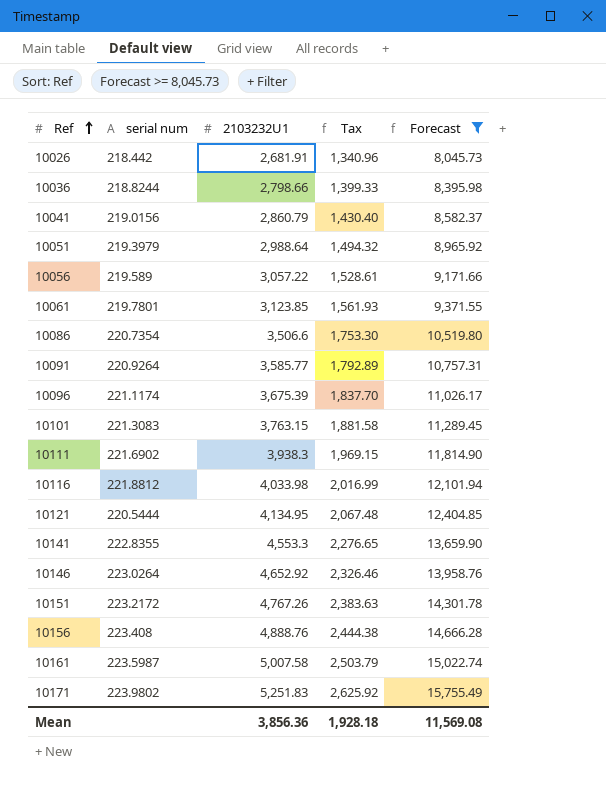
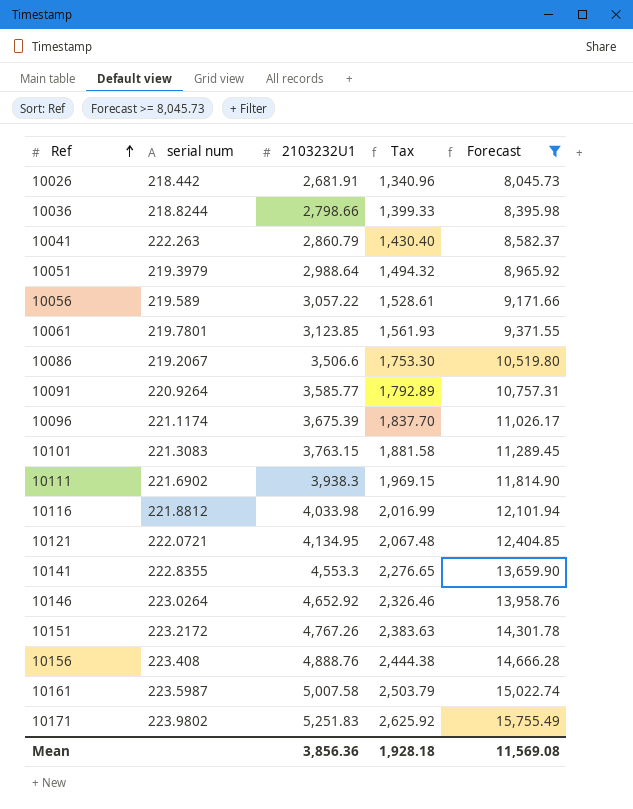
10041 | serial num: 219.0156 -> 222.263
10086 | serial num: 220.7354 -> 219.2067
10121 | serial num: 220.5444 -> 222.0721

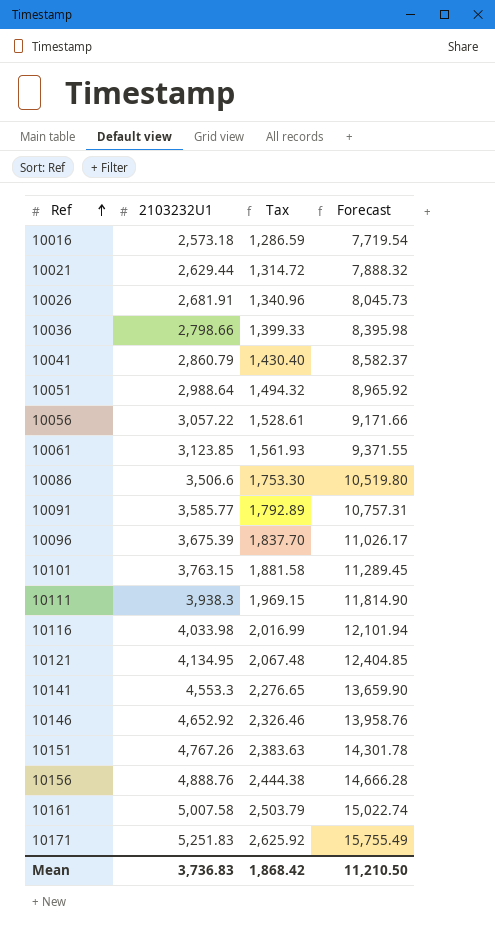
filter: Forecast >= 8,045.73 -> none
column serial num | position: 2 -> none
Mean | 2103232U1: 3,856.36 -> 3,736.83
Mean | Tax: 1,928.18 -> 1,868.42
Mean | Forecast: 11,569.08 -> 11,210.50

